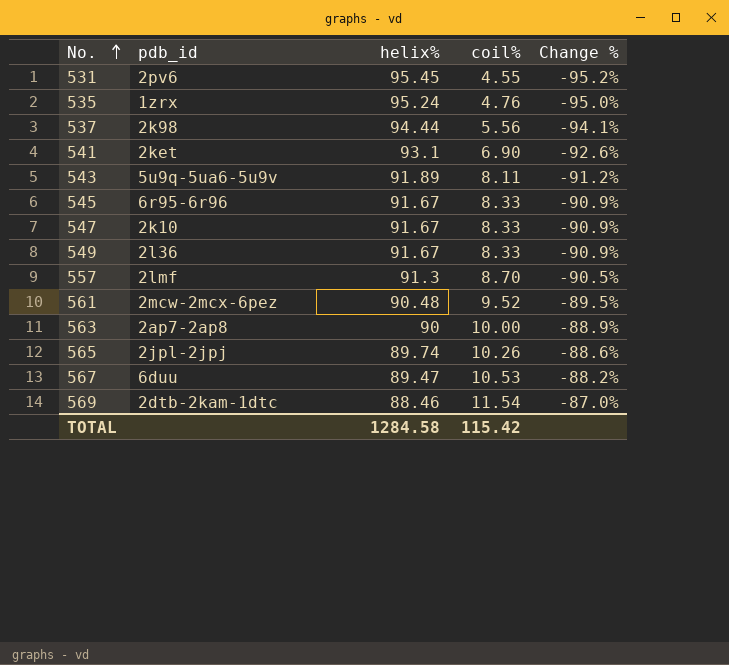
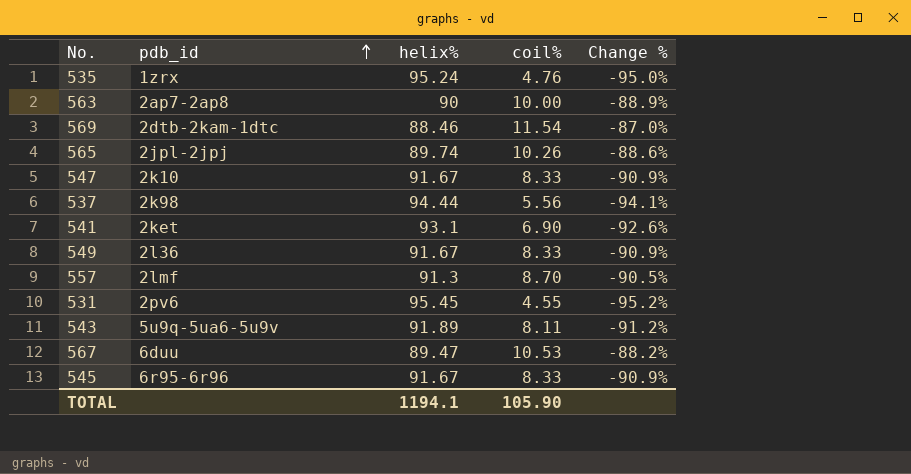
row order: No. ascending -> pdb_id ascending
row 561: 2mcw-2mcx-6pez | 90.48 | 9.52 | -89.5% -> none
TOTAL | helix%: 1284.58 -> 1194.1
TOTAL | coil%: 115.42 -> 105.90

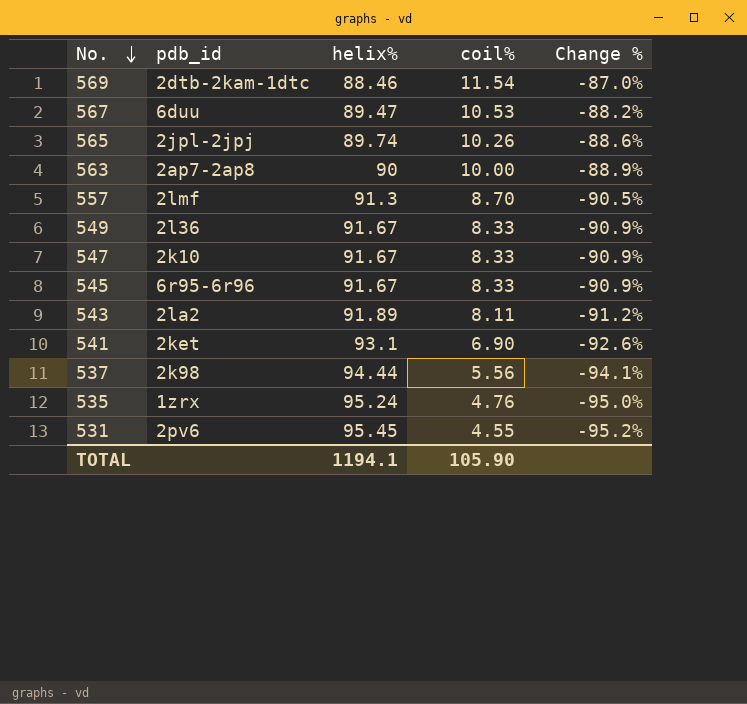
row order: pdb_id ascending -> No. descending
543 | pdb_id: 5u9q-5ua6-5u9v -> 2la2

